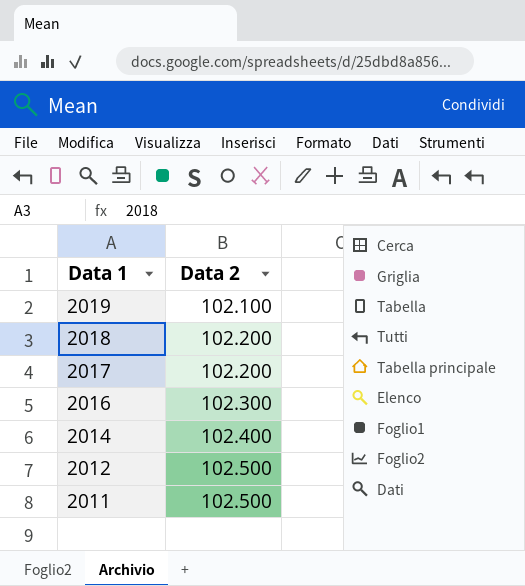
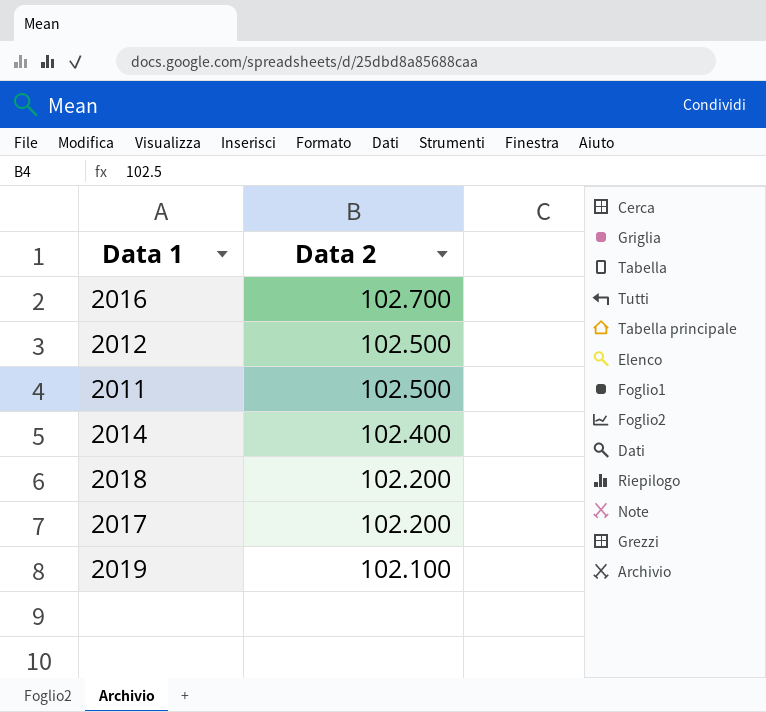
row order: Data 1 descending -> Data 2 descending
2016 | Data 2: 102.300 -> 102.700

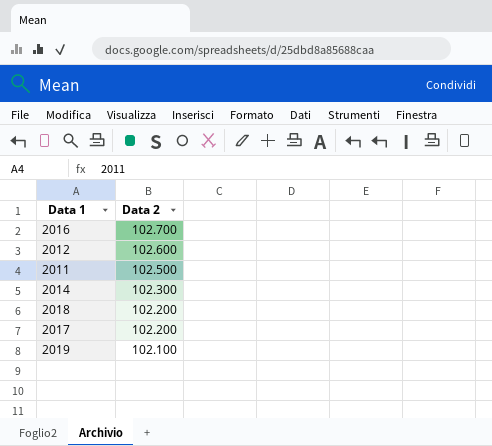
2012 | Data 2: 102.500 -> 102.600
2014 | Data 2: 102.400 -> 102.300

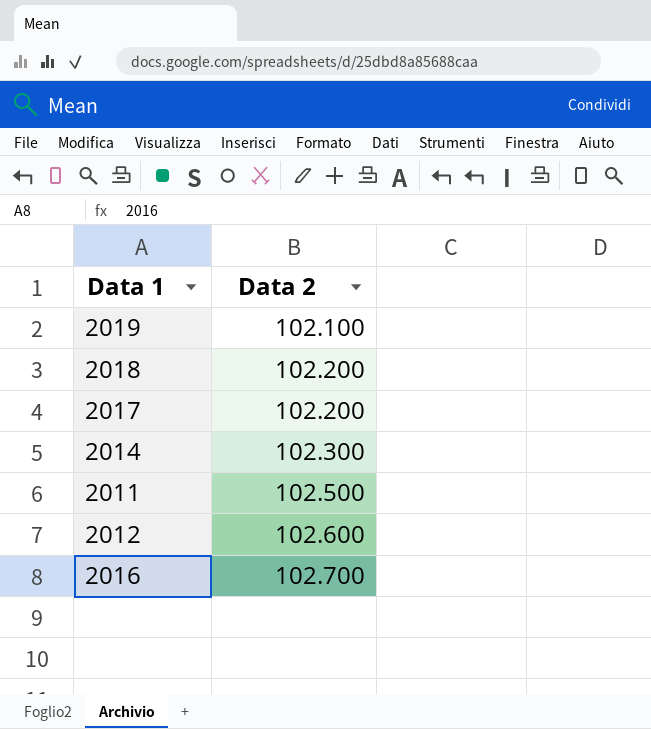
row order: Data 2 descending -> Data 2 ascending

